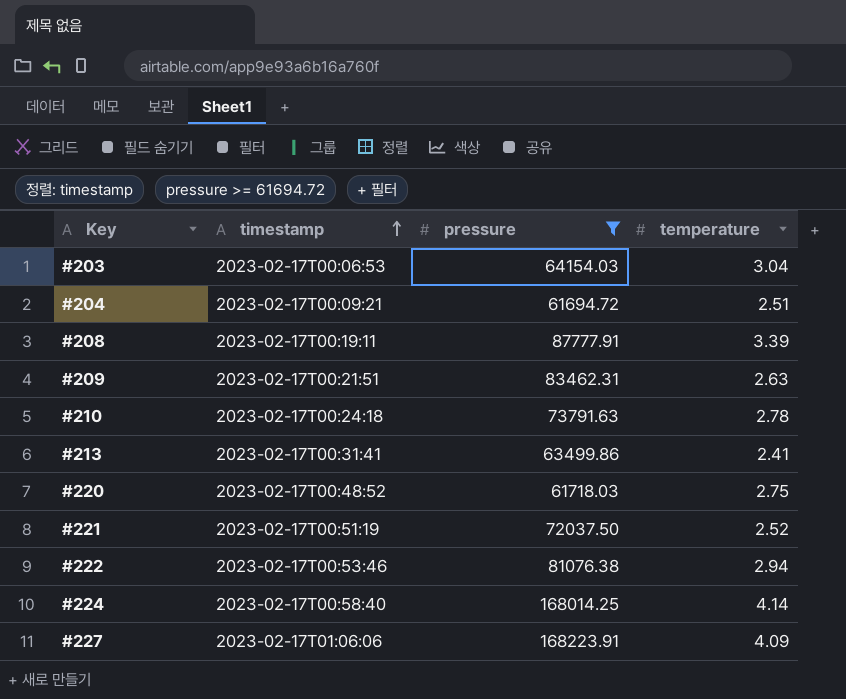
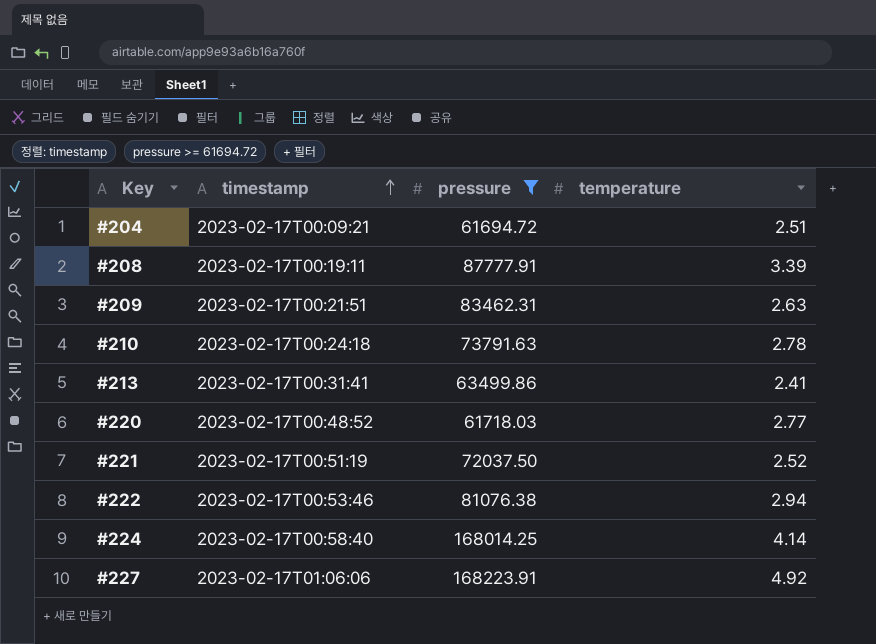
row #203: 2023-02-17T00:06:53 | 64154.03 | 3.04 -> none
#220 | temperature: 2.75 -> 2.77
#227 | temperature: 4.09 -> 4.92

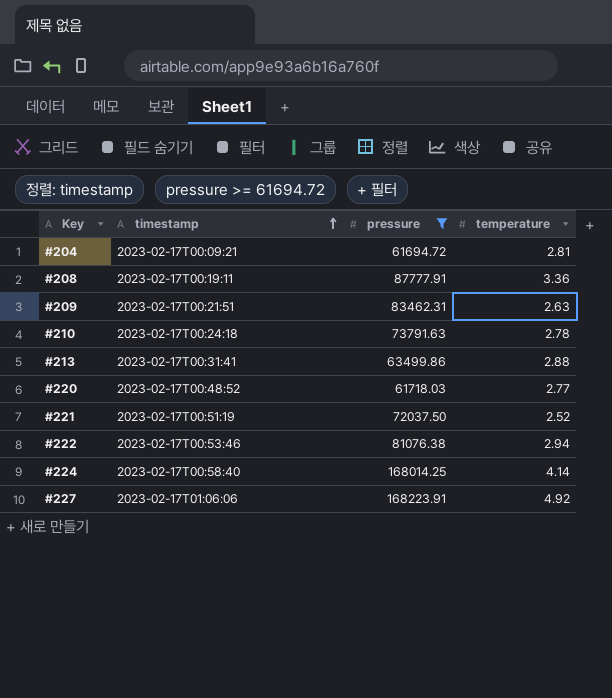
#204 | temperature: 2.51 -> 2.81
#208 | temperature: 3.39 -> 3.36
#213 | temperature: 2.41 -> 2.88

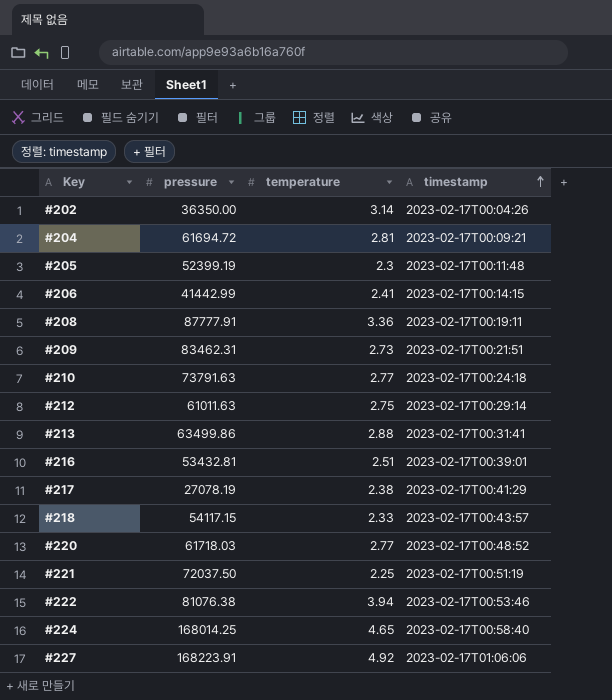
filter: pressure >= 61694.72 -> none
column timestamp | position: 2 -> 4
#209 | temperature: 2.63 -> 2.73
#210 | temperature: 2.78 -> 2.77
#221 | temperature: 2.52 -> 2.25
#222 | temperature: 2.94 -> 3.94
#224 | temperature: 4.14 -> 4.65

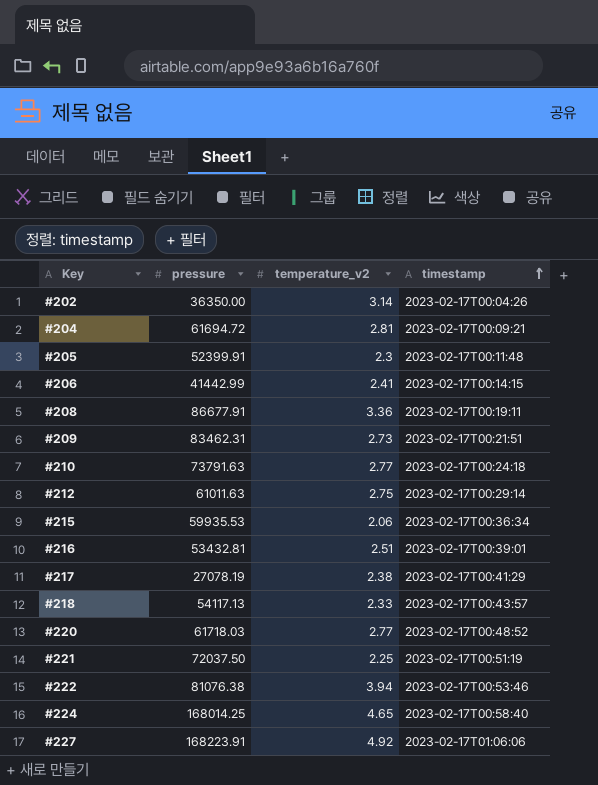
column name: temperature -> temperature_v2
row #213: 63499.86 | 2.88 | 2023-02-17T00:31:41 -> none
#205 | pressure: 52399.19 -> 52399.91
#208 | pressure: 87777.91 -> 86677.91
row #215: none -> 59935.53 | 2.06 | 2023-02-17T00:36:34
#218 | pressure: 54117.15 -> 54117.13

